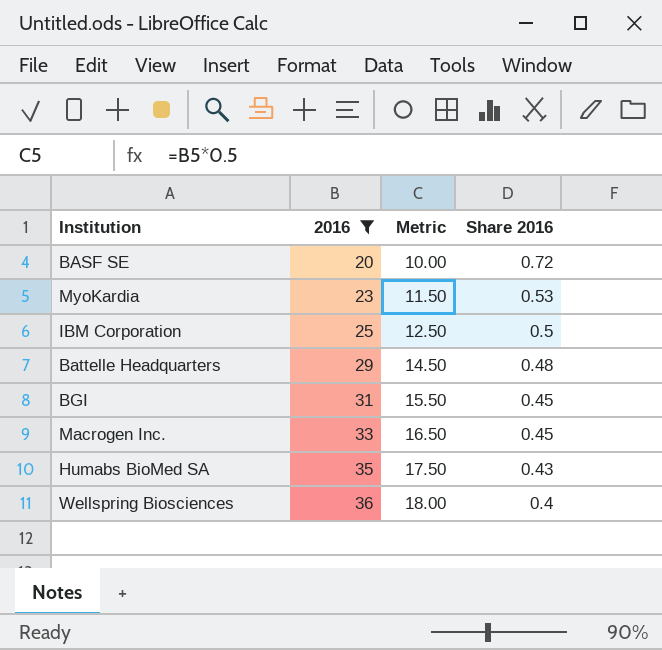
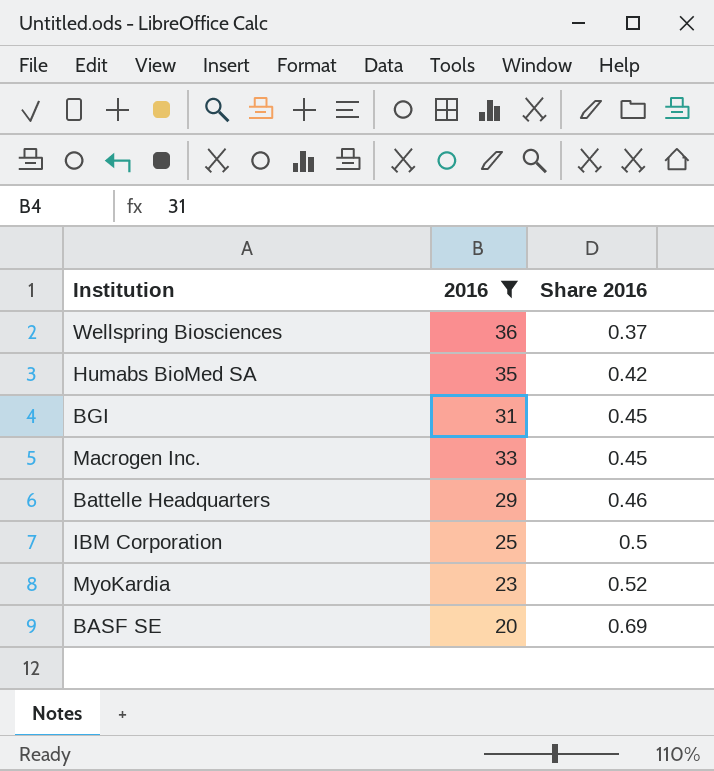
row order: 2016 ascending -> Share 2016 ascending
column Metric | formula: [2016] * 0.5 -> none
Wellspring Biosciences | Share 2016: 0.4 -> 0.37
Humabs BioMed SA | Share 2016: 0.43 -> 0.42
Battelle Headquarters | Share 2016: 0.48 -> 0.46
MyoKardia | Share 2016: 0.53 -> 0.52
BASF SE | Share 2016: 0.72 -> 0.69

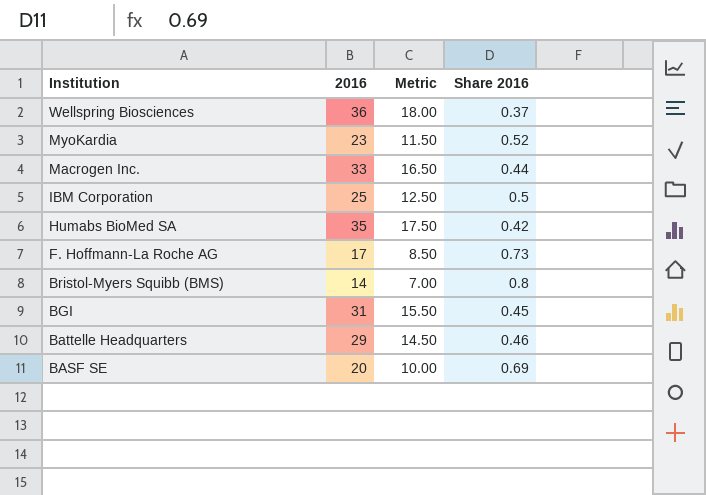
filter: 2016 >= 20 -> none
row order: Share 2016 ascending -> Institution descending
column Metric | formula: none -> [2016] * 0.5
Macrogen Inc. | Share 2016: 0.45 -> 0.44

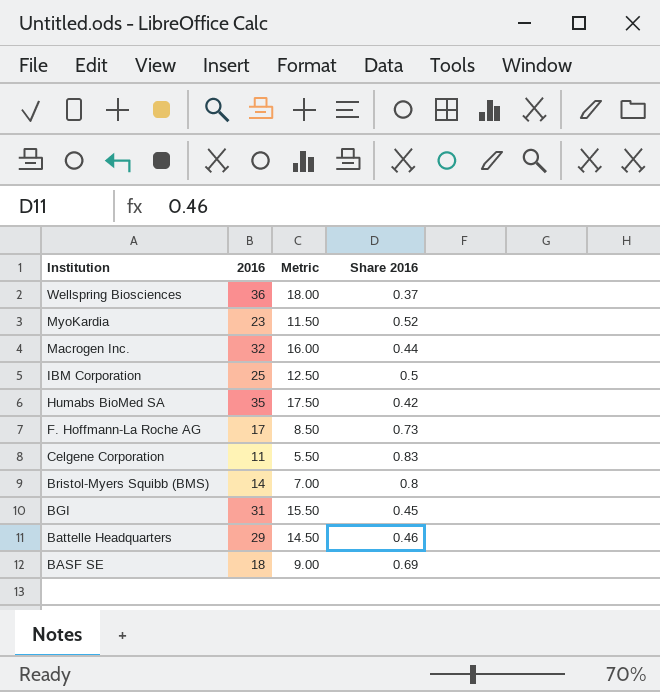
Macrogen Inc. | 2016: 33 -> 32
Macrogen Inc. | Metric: 16.50 -> 16.00
row Celgene Corporation: none -> 11 | 5.50 | 0.83
BASF SE | 2016: 20 -> 18
BASF SE | Metric: 10.00 -> 9.00

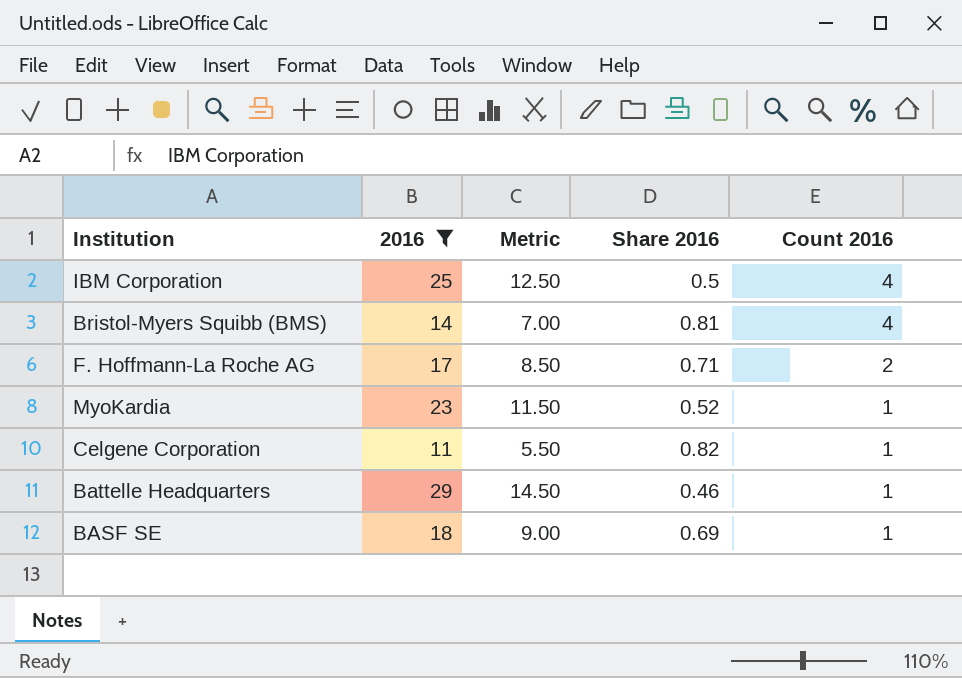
filter: none -> 2016 <= 29
row order: Institution descending -> Count 2016 descending
column Count 2016 | position: none -> 5
Bristol-Myers Squibb (BMS) | Share 2016: 0.8 -> 0.81
F. Hoffmann-La Roche AG | Share 2016: 0.73 -> 0.71
Celgene Corporation | Share 2016: 0.83 -> 0.82

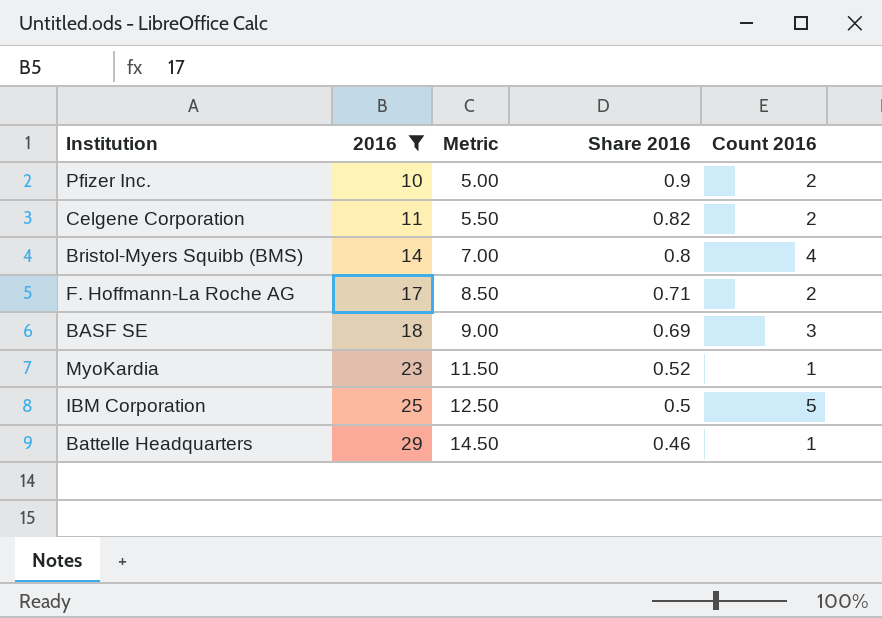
row order: Count 2016 descending -> 2016 ascending
row Pfizer Inc.: none -> 10 | 5.00 | 0.9 | 2
Celgene Corporation | Count 2016: 1 -> 2
Bristol-Myers Squibb (BMS) | Share 2016: 0.81 -> 0.8
BASF SE | Count 2016: 1 -> 3
IBM Corporation | Count 2016: 4 -> 5

